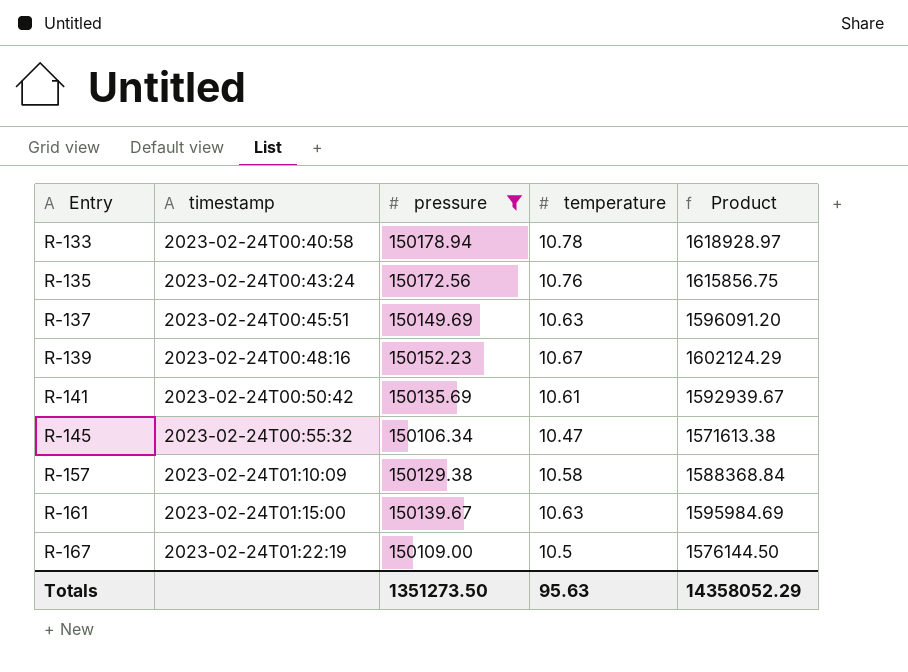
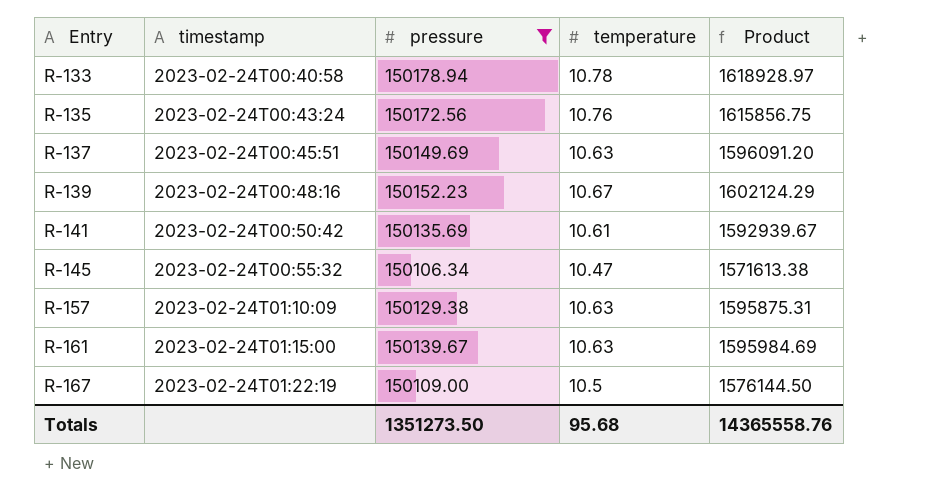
R-157 | temperature: 10.58 -> 10.63
R-157 | Product: 1588368.84 -> 1595875.31
Totals | temperature: 95.63 -> 95.68
Totals | Product: 14358052.29 -> 14365558.76

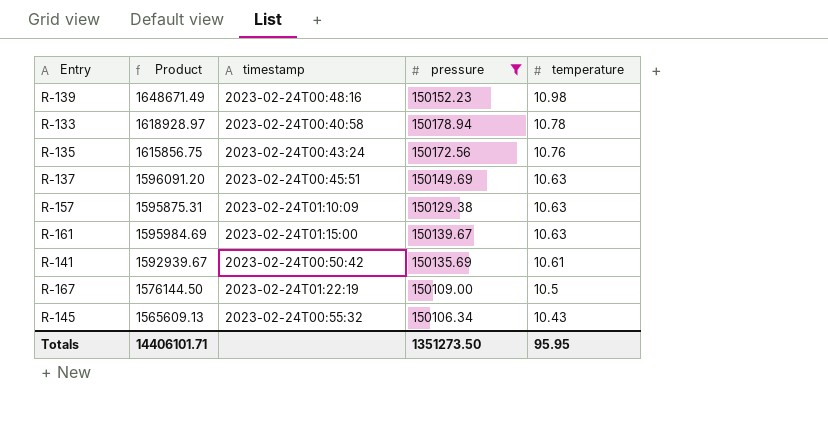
row order: Entry ascending -> temperature descending
column Product | position: 5 -> 2
R-139 | Product: 1602124.29 -> 1648671.49
R-139 | temperature: 10.67 -> 10.98
R-145 | Product: 1571613.38 -> 1565609.13
R-145 | temperature: 10.47 -> 10.43
Totals | Product: 14365558.76 -> 14406101.71
Totals | temperature: 95.68 -> 95.95

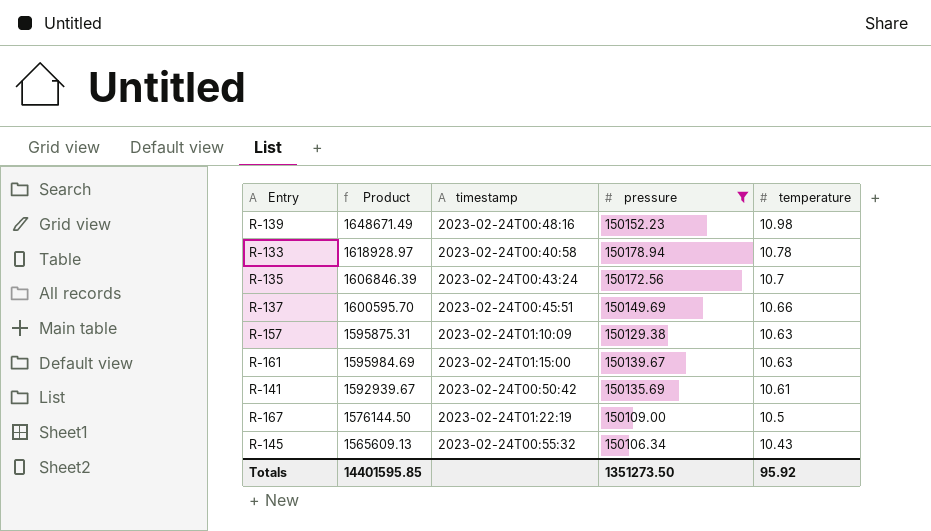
R-135 | Product: 1615856.75 -> 1606846.39
R-135 | temperature: 10.76 -> 10.7
R-137 | Product: 1596091.20 -> 1600595.70
R-137 | temperature: 10.63 -> 10.66
Totals | Product: 14406101.71 -> 14401595.85
Totals | temperature: 95.95 -> 95.92

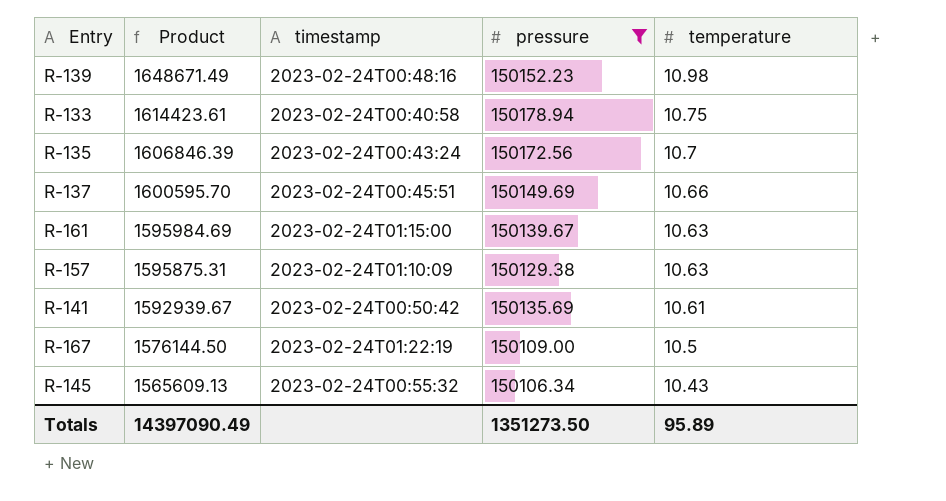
row order: temperature descending -> Product descending
R-133 | Product: 1618928.97 -> 1614423.61
R-133 | temperature: 10.78 -> 10.75
Totals | Product: 14401595.85 -> 14397090.49
Totals | temperature: 95.92 -> 95.89

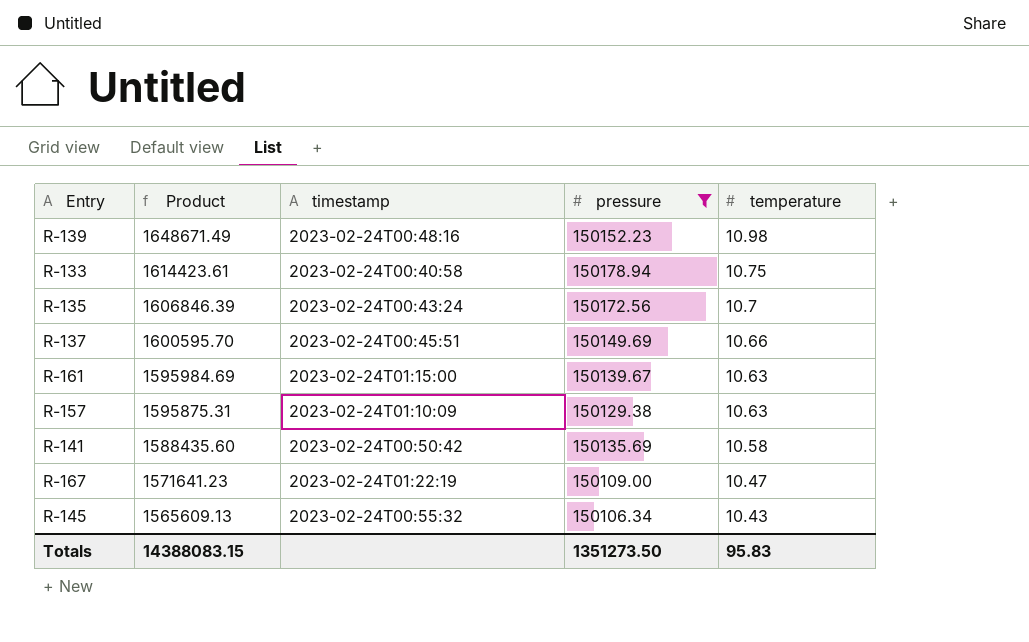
R-141 | Product: 1592939.67 -> 1588435.60
R-141 | temperature: 10.61 -> 10.58
R-167 | Product: 1576144.50 -> 1571641.23
R-167 | temperature: 10.5 -> 10.47
Totals | Product: 14397090.49 -> 14388083.15
Totals | temperature: 95.89 -> 95.83

